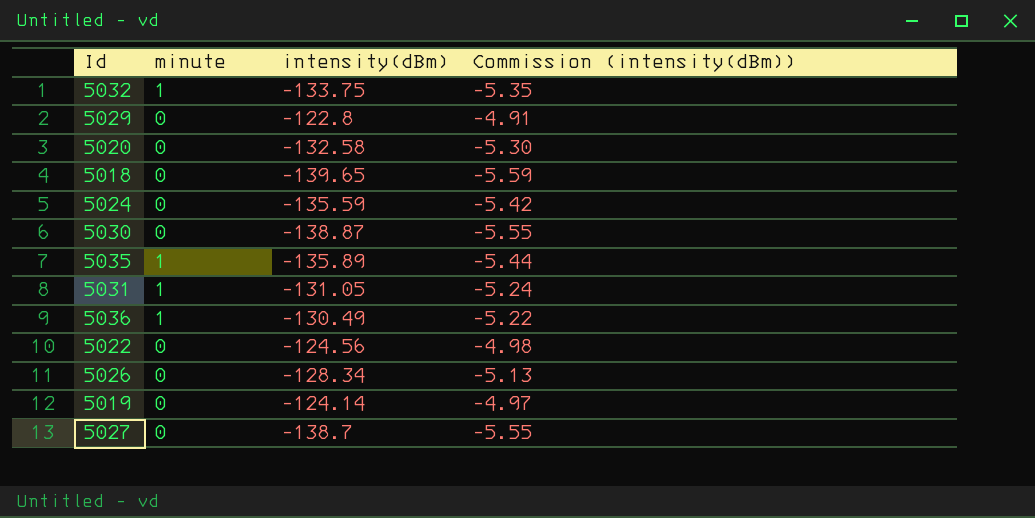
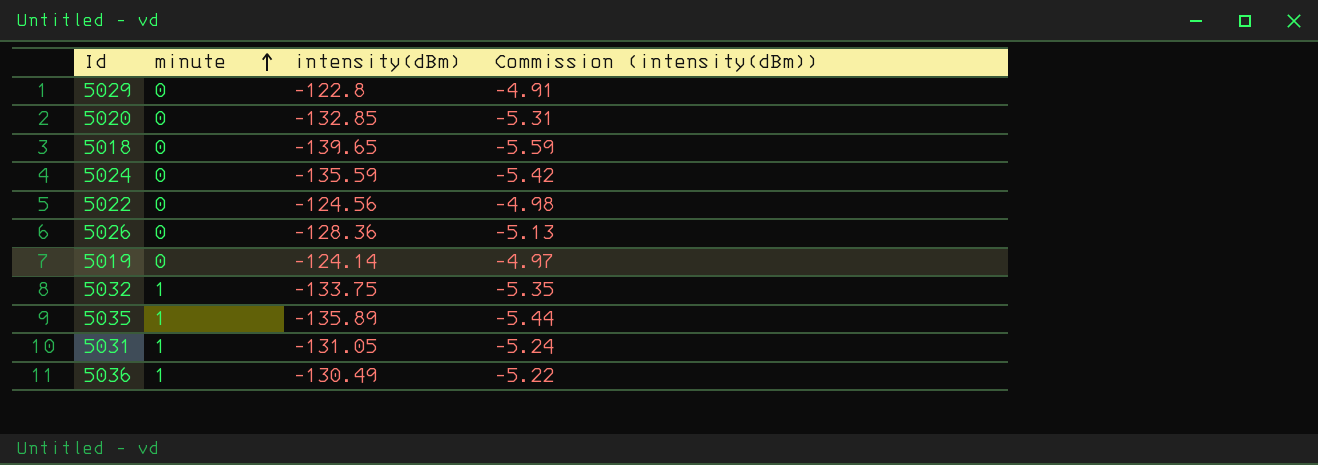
row order: none -> minute ascending
row 5030: 0 | -138.87 | -5.55 -> none
row 5027: 0 | -138.7 | -5.55 -> none
5020 | intensity(dBm): -132.58 -> -132.85
5020 | Commission (intensity(dBm)): -5.30 -> -5.31
5026 | intensity(dBm): -128.34 -> -128.36

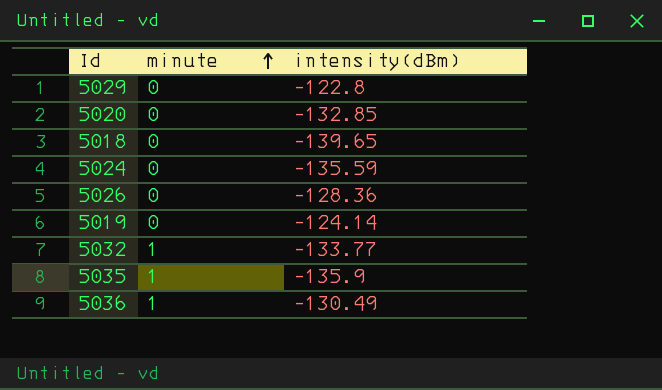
column Commission (intensity(dBm)) | formula: [intensity(dBm)] * 0.04 -> none
row 5022: 0 | -124.56 | -4.98 -> none
row 5031: 1 | -131.05 | -5.24 -> none
5032 | intensity(dBm): -133.75 -> -133.77
5035 | intensity(dBm): -135.89 -> -135.9

